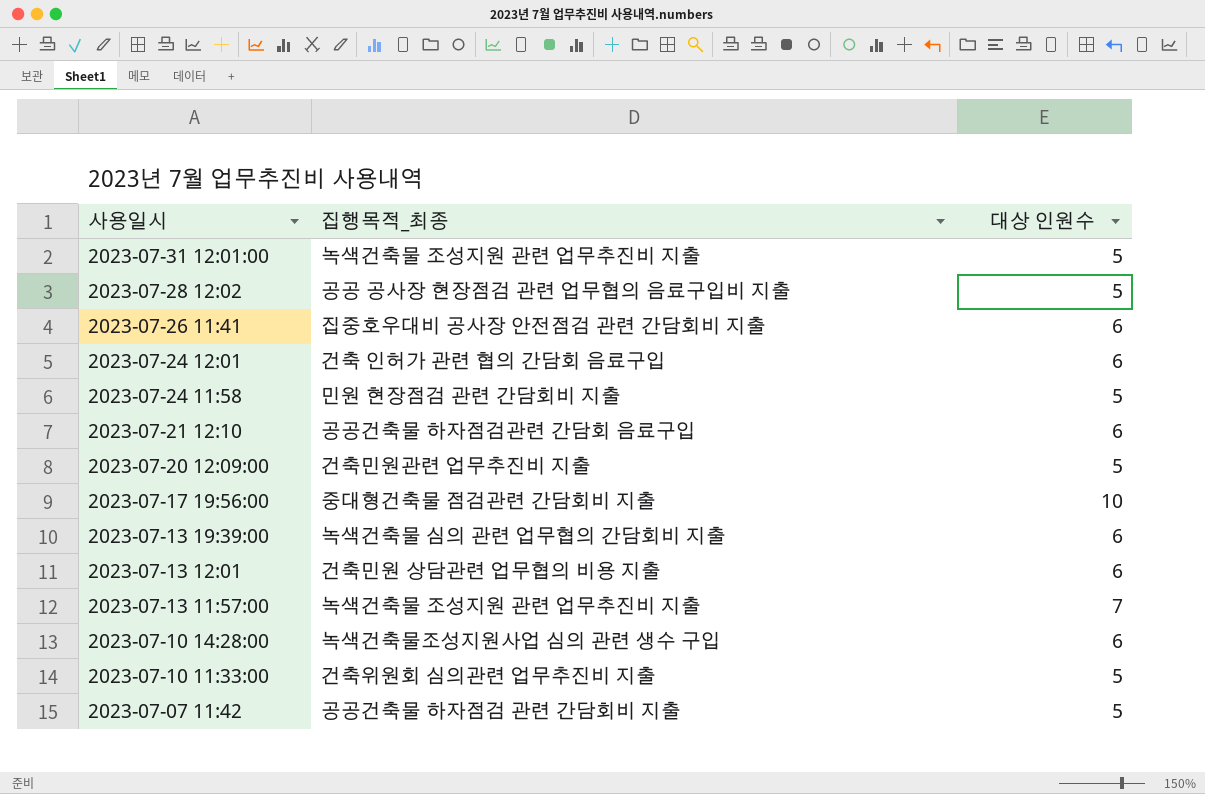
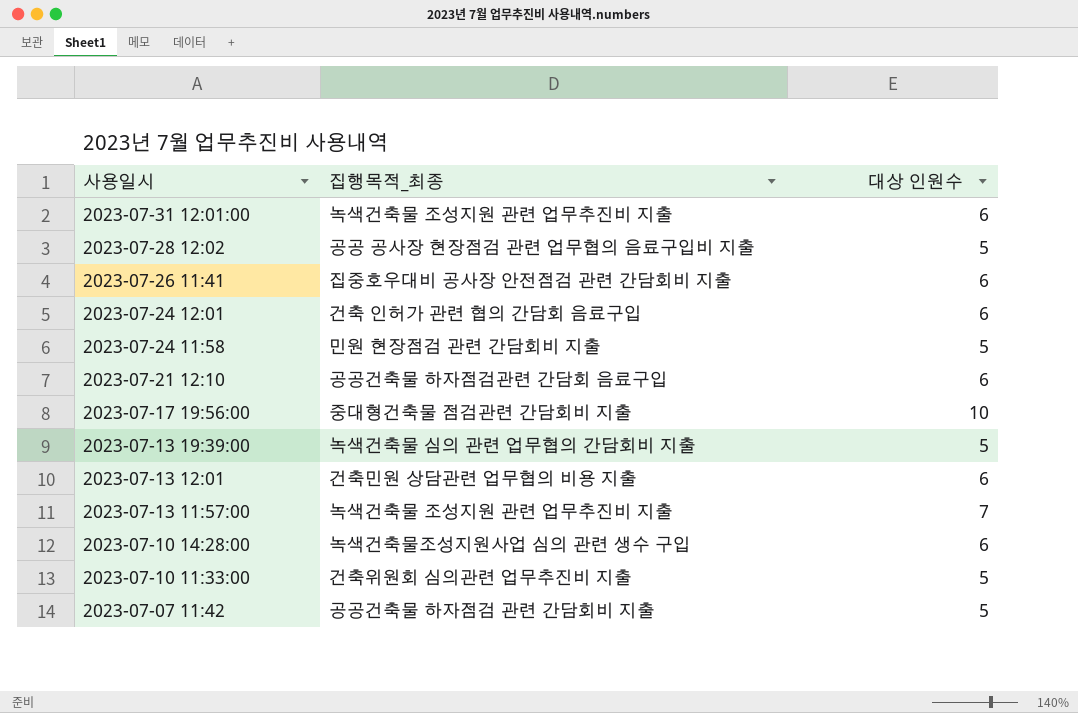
row 2023-07-20 12:09:00: 건축민원관련 업무추진비 지출 | 5 -> none
2023-07-31 12:01:00 | 대상 인원수: 5 -> 6
2023-07-13 19:39:00 | 대상 인원수: 6 -> 5

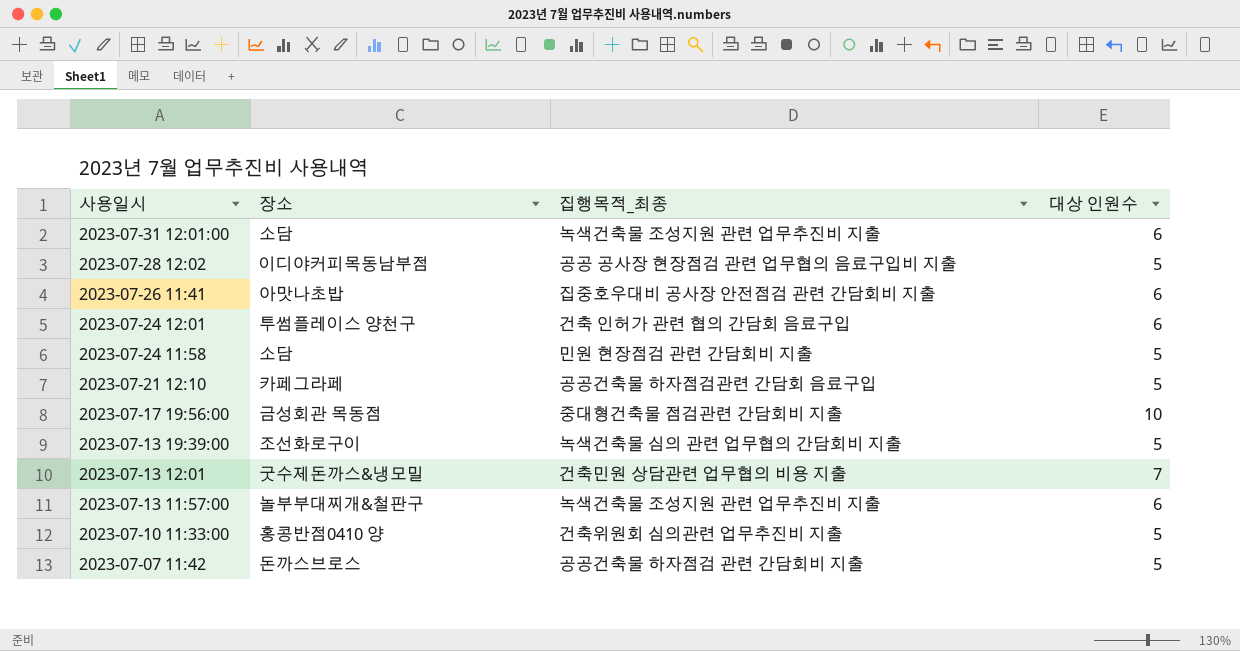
column 장소 | position: none -> 2
row 2023-07-10 14:28:00: 녹색건축물조성지원사업 심의 관련 생수 구입 | 6 -> none
2023-07-21 12:10 | 대상 인원수: 6 -> 5
2023-07-13 12:01 | 대상 인원수: 6 -> 7
2023-07-13 11:57:00 | 대상 인원수: 7 -> 6

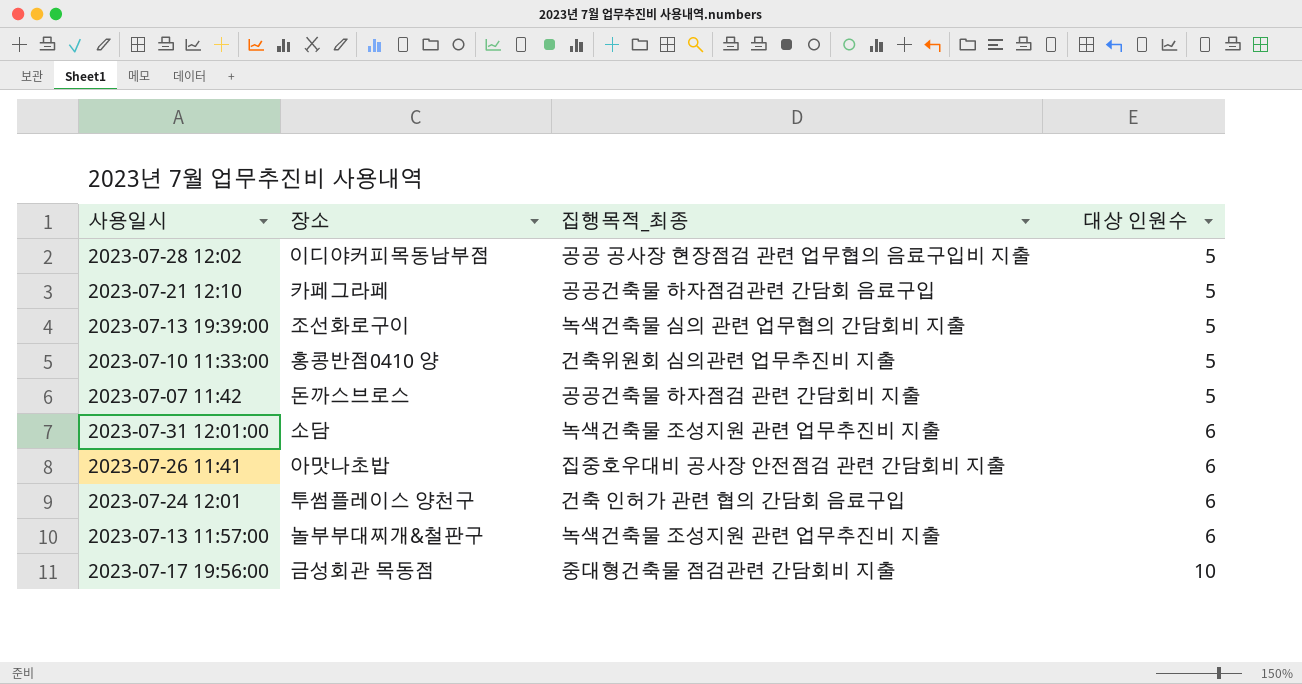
row order: 사용일시 descending -> 대상 인원수 ascending
row 2023-07-24 11:58: 소담 | 민원 현장점검 관련 간담회비 지출 | 5 -> none
row 2023-07-13 12:01: 굿수제돈까스&냉모밀 | 건축민원 상담관련 업무협의 비용 지출 | 7 -> none

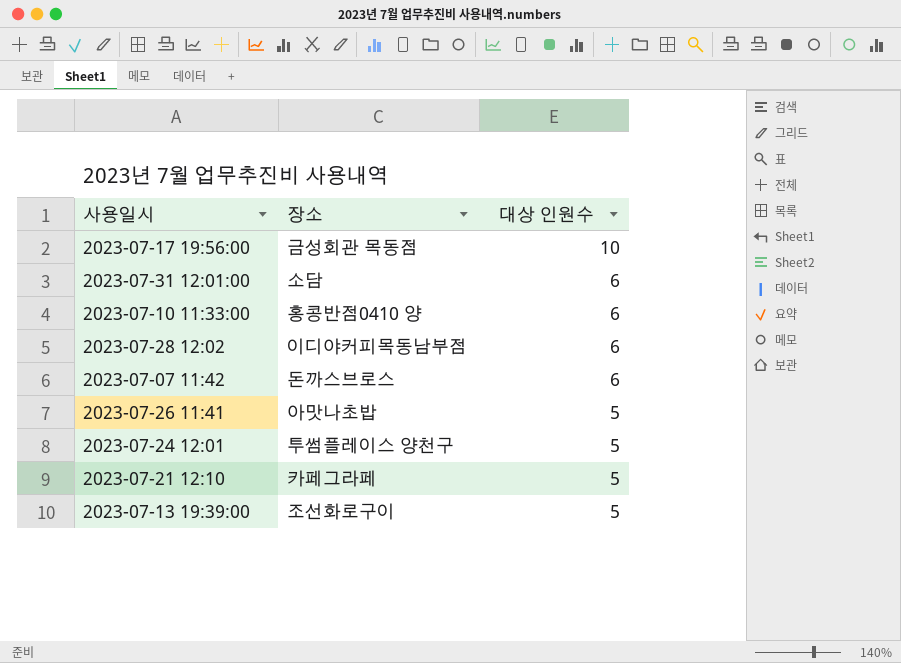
row order: 대상 인원수 ascending -> 대상 인원수 descending
column 집행목적_최종 | position: 3 -> none
row 2023-07-13 11:57:00: 놀부부대찌개&철판구 | 녹색건축물 조성지원 관련 업무추진비 지출 | 6 -> none
2023-07-10 11:33:00 | 대상 인원수: 5 -> 6
2023-07-28 12:02 | 대상 인원수: 5 -> 6
2023-07-07 11:42 | 대상 인원수: 5 -> 6
2023-07-26 11:41 | 대상 인원수: 6 -> 5
2023-07-24 12:01 | 대상 인원수: 6 -> 5

